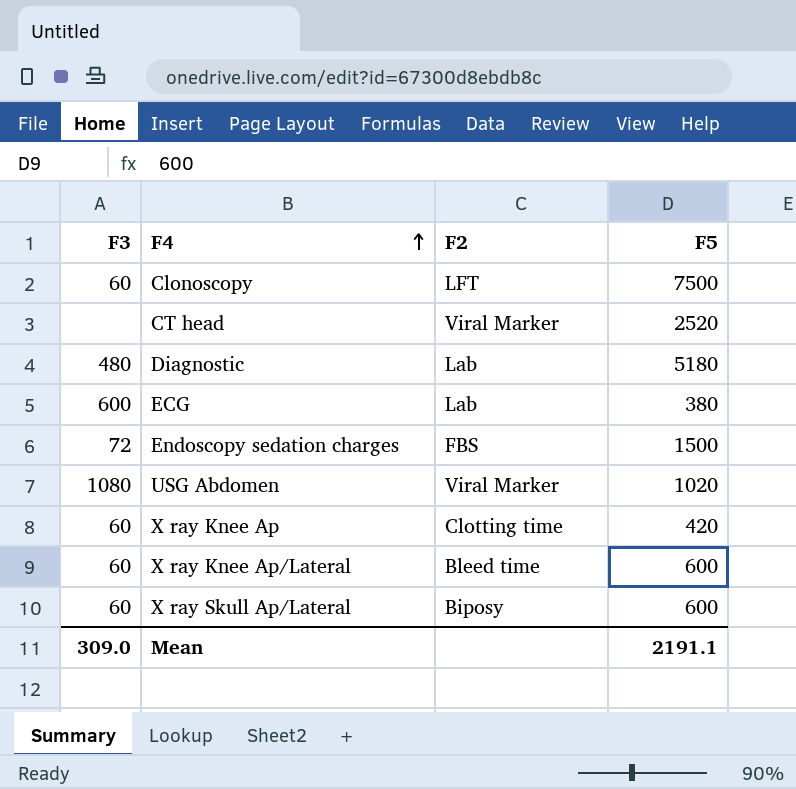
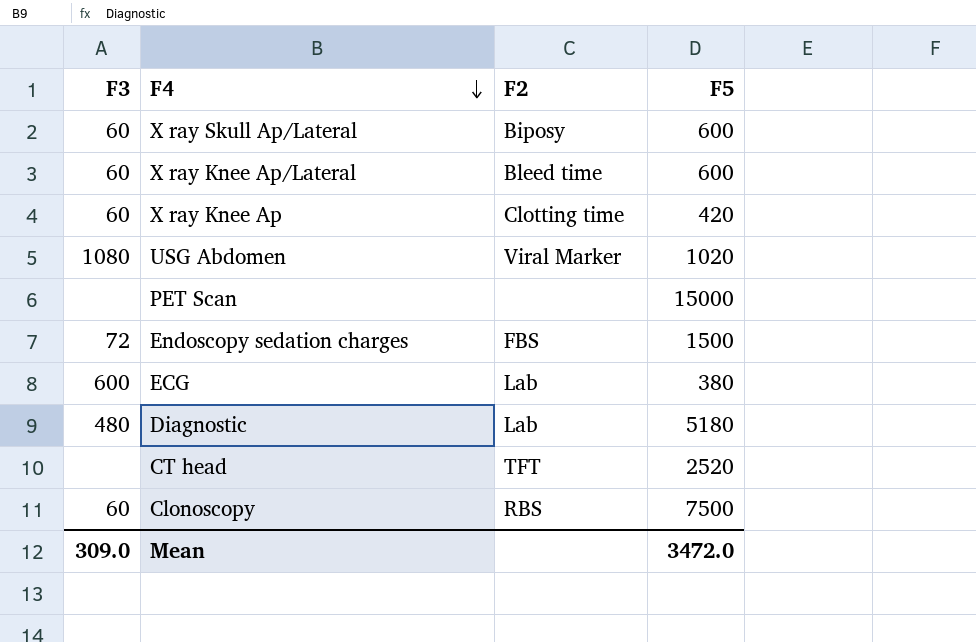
row order: F4 ascending -> F4 descending
row PET Scan: none -> none | none | 15000
CT head | F2: Viral Marker -> TFT
Clonoscopy | F2: LFT -> RBS
Mean | F5: 2191.1 -> 3472.0

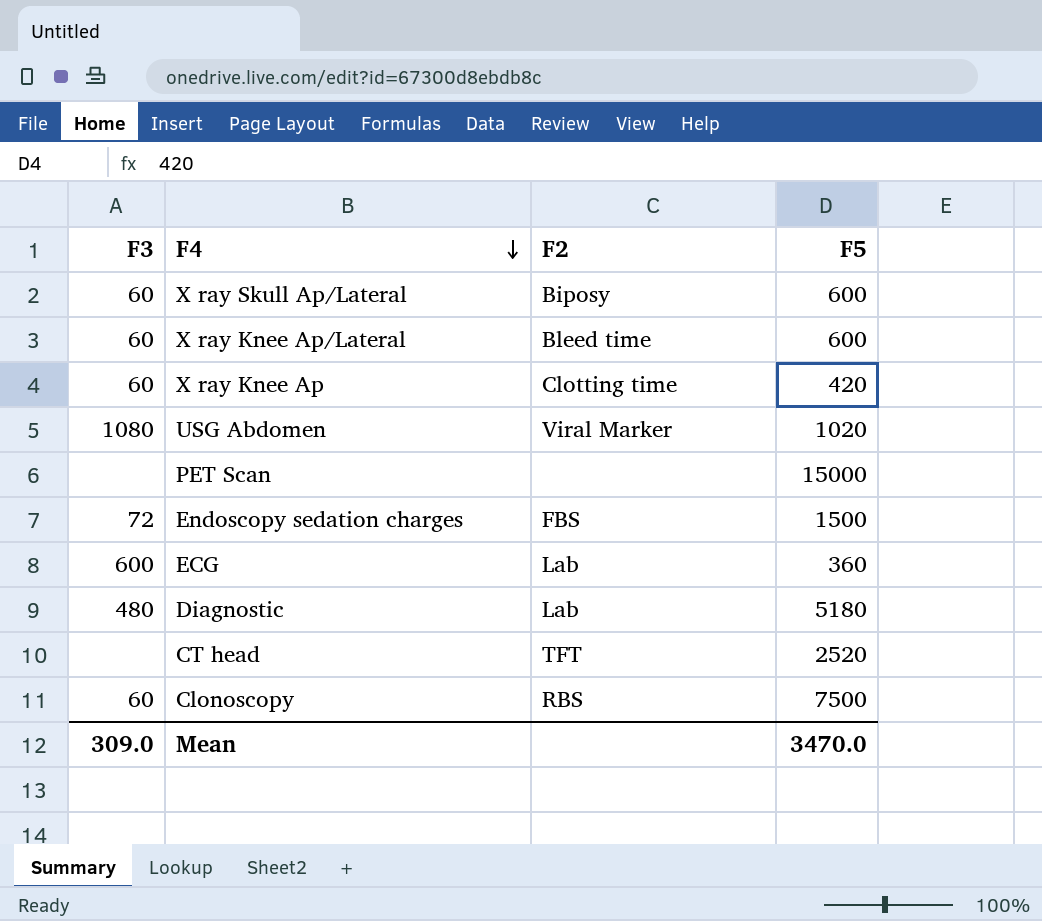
ECG | F5: 380 -> 360
Mean | F5: 3472.0 -> 3470.0

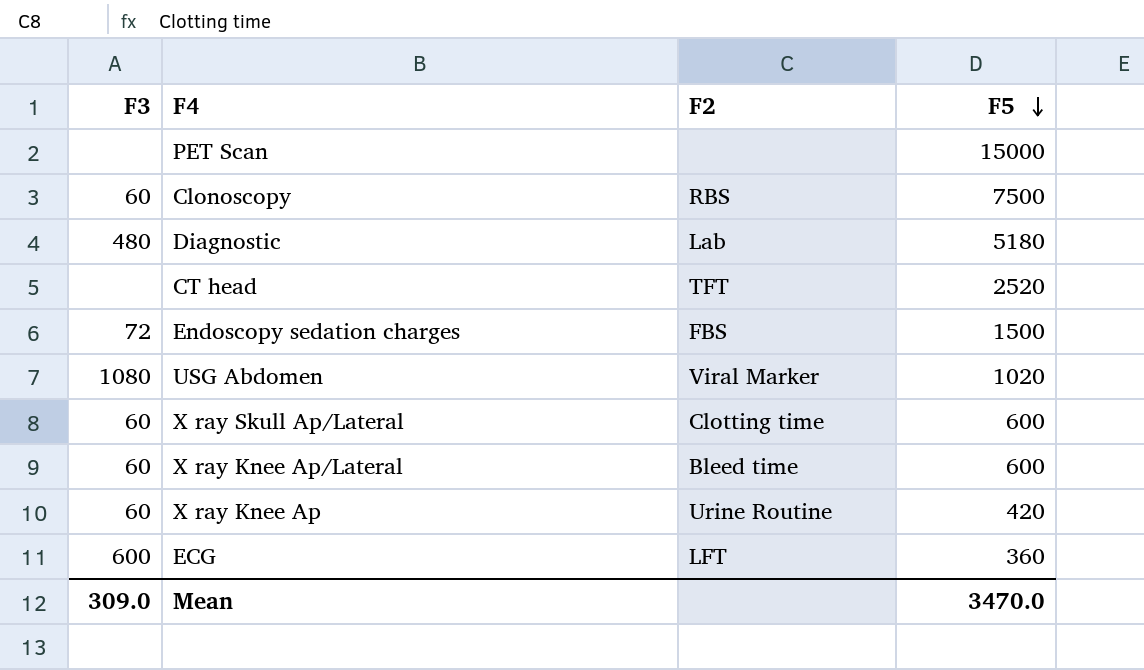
row order: F4 descending -> F5 descending
X ray Skull Ap/Lateral | F2: Biposy -> Clotting time
X ray Knee Ap | F2: Clotting time -> Urine Routine
ECG | F2: Lab -> LFT

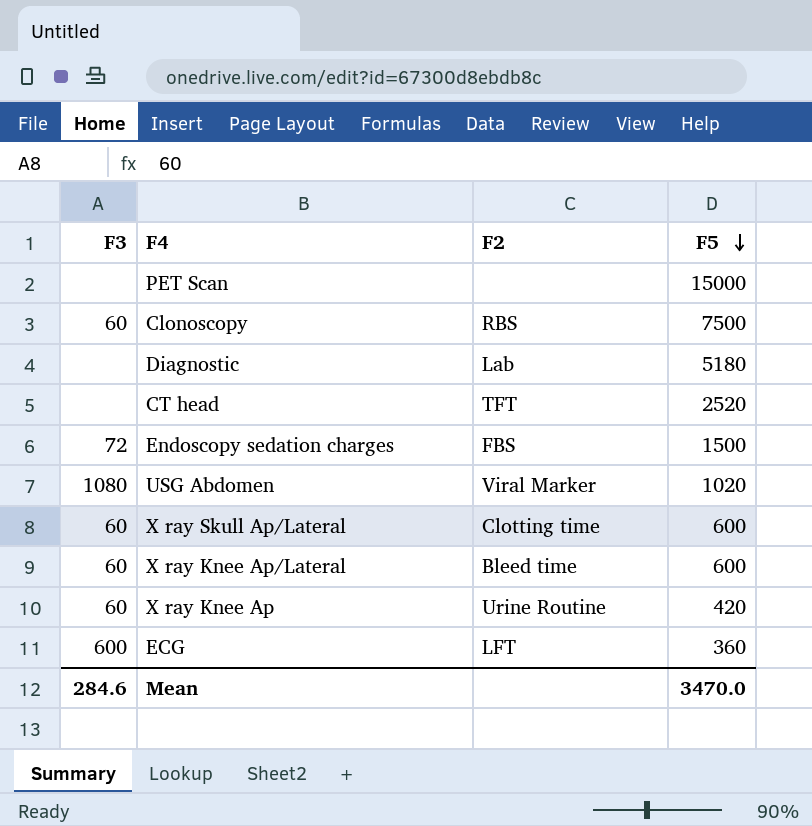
Diagnostic | F3: 480 -> none
Mean | F3: 309.0 -> 284.6

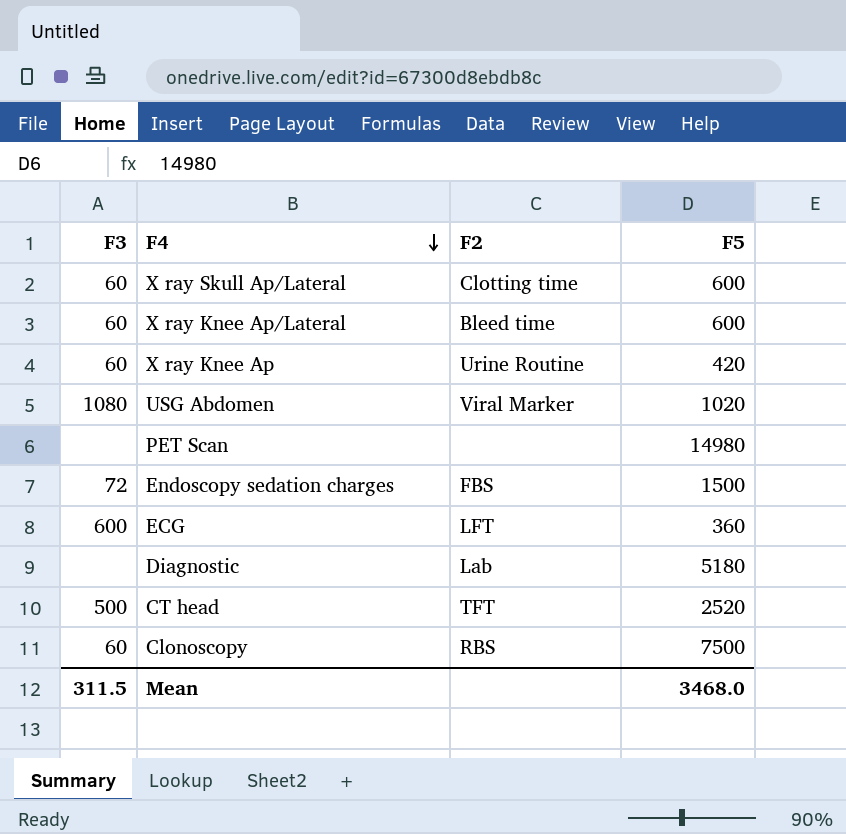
row order: F5 descending -> F4 descending
PET Scan | F5: 15000 -> 14980
CT head | F3: none -> 500
Mean | F3: 284.6 -> 311.5
Mean | F5: 3470.0 -> 3468.0

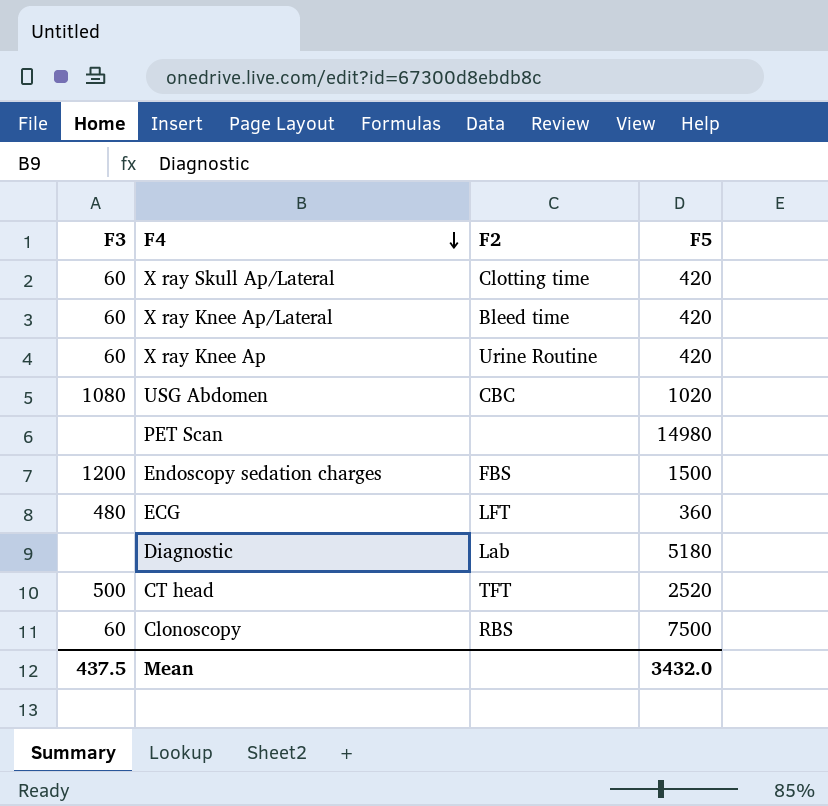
X ray Skull Ap/Lateral | F5: 600 -> 420
X ray Knee Ap/Lateral | F5: 600 -> 420
USG Abdomen | F2: Viral Marker -> CBC
Endoscopy sedation charges | F3: 72 -> 1200
ECG | F3: 600 -> 480
Mean | F3: 311.5 -> 437.5
Mean | F5: 3468.0 -> 3432.0

